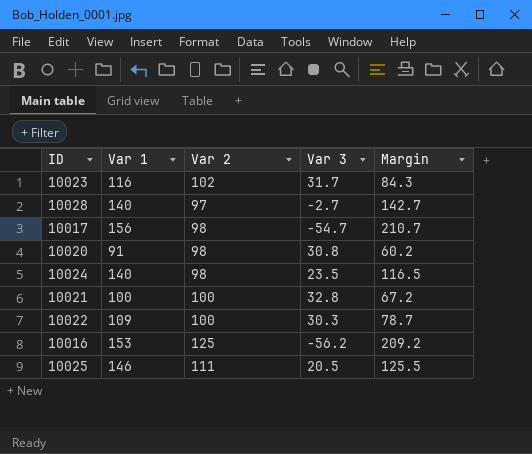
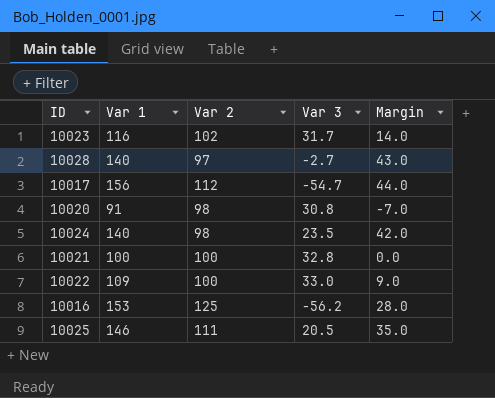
column Margin | formula: [Var 1] - [Var 3] -> [Var 1] - [Var 2]
10017 | Var 2: 98 -> 112
10022 | Var 3: 30.3 -> 33.0

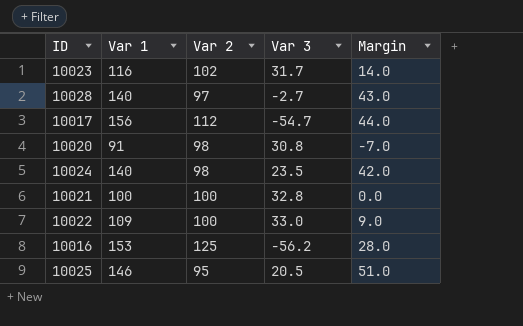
10025 | Var 2: 111 -> 95
10025 | Margin: 35.0 -> 51.0

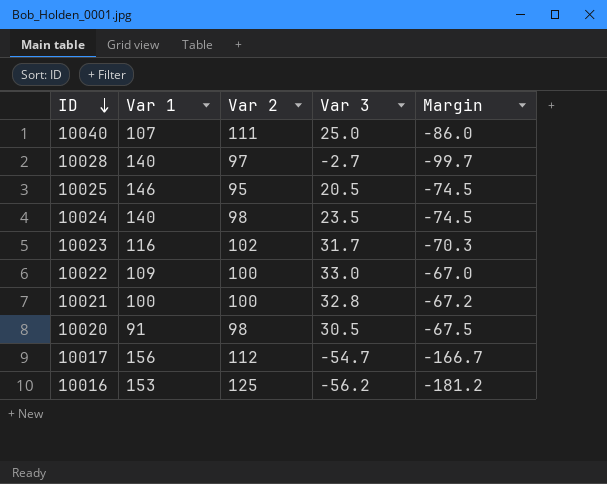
row order: none -> ID descending
column Margin | formula: [Var 1] - [Var 2] -> [Var 3] - [Var 2]
row 10040: none -> 107 | 111 | 25.0 | -86.0
10020 | Var 3: 30.8 -> 30.5

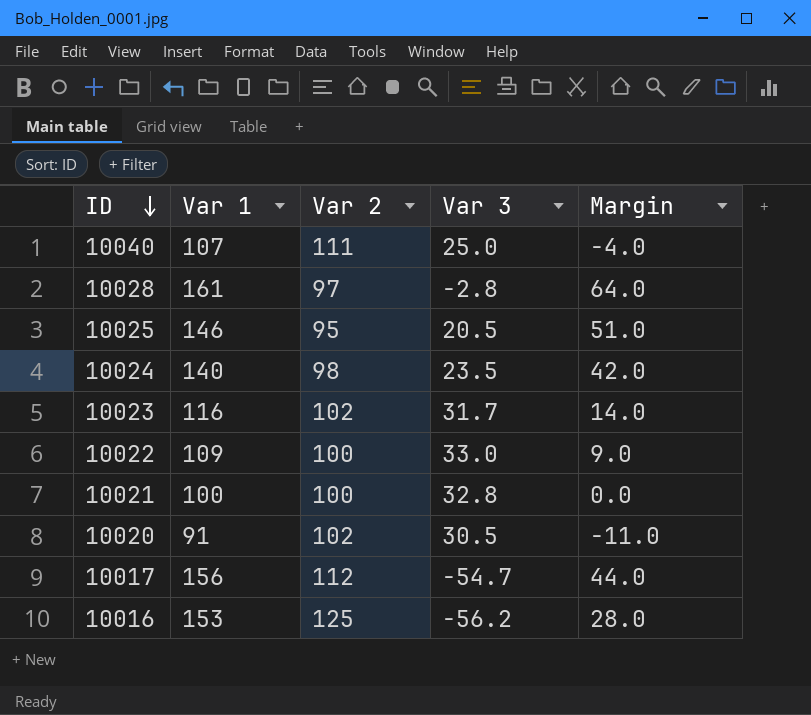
column Margin | formula: [Var 3] - [Var 2] -> [Var 1] - [Var 2]
10028 | Var 1: 140 -> 161
10028 | Var 3: -2.7 -> -2.8
10020 | Var 2: 98 -> 102

